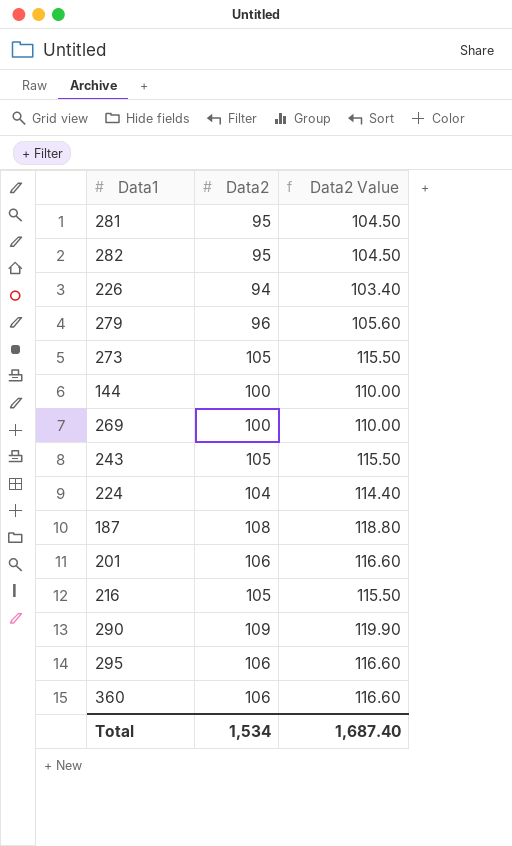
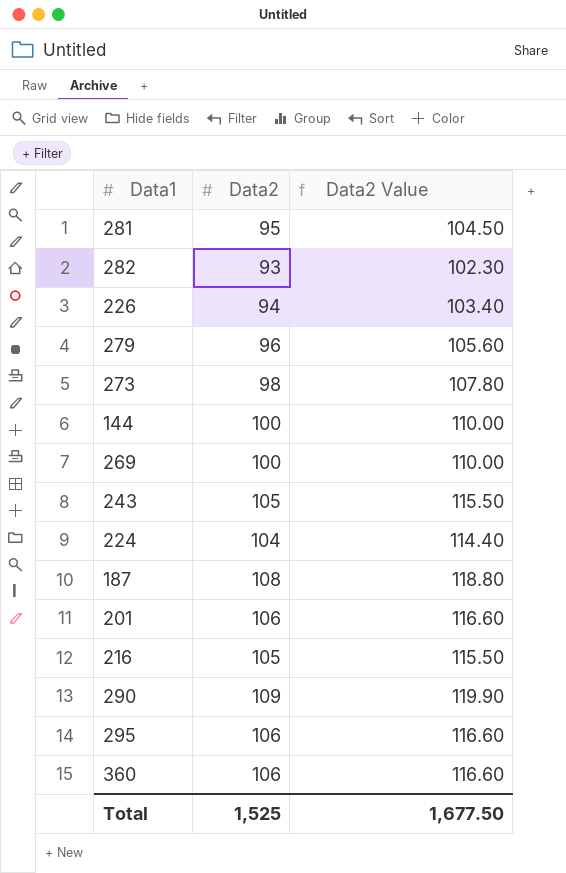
282 | Data2: 95 -> 93
282 | Data2 Value: 104.50 -> 102.30
273 | Data2: 105 -> 98
273 | Data2 Value: 115.50 -> 107.80
Total | Data2: 1,534 -> 1,525
Total | Data2 Value: 1,687.40 -> 1,677.50

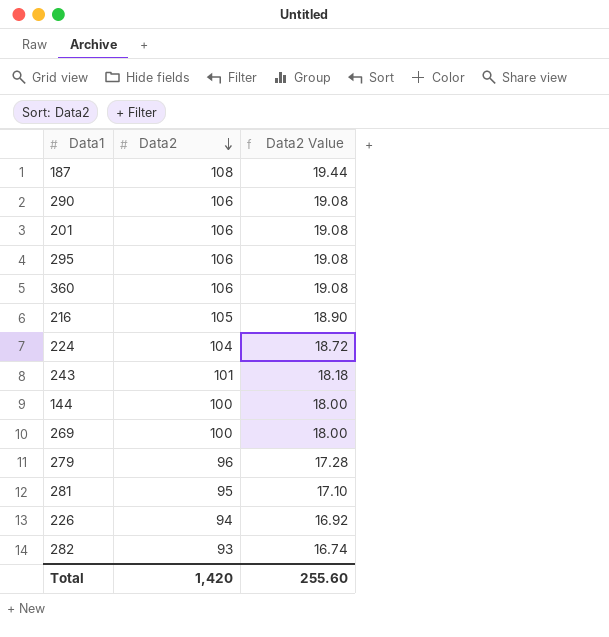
row order: none -> Data2 descending
column Data2 Value | formula: [Data2] * 1.1 -> [Data2] * 0.18
row 273: 98 | 107.80 -> none
290 | Data2: 109 -> 106
243 | Data2: 105 -> 101
Total | Data2: 1,525 -> 1,420
Total | Data2 Value: 1,677.50 -> 255.60

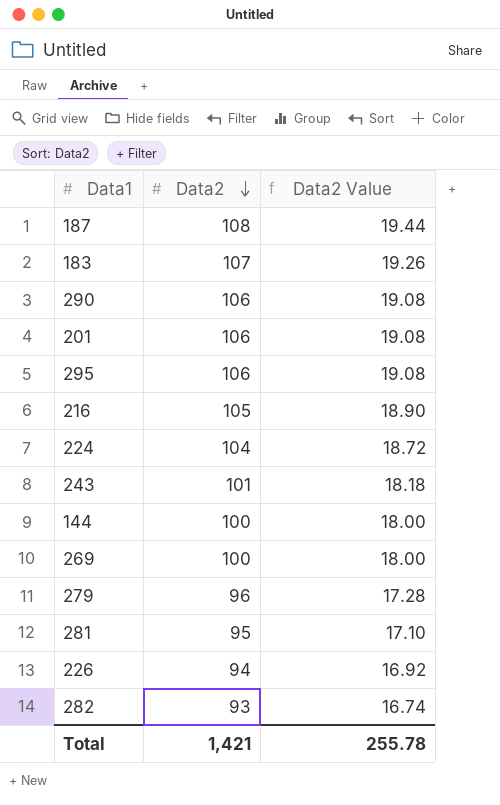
row 360: 106 | 19.08 -> none
row 183: none -> 107 | 19.26
Total | Data2: 1,420 -> 1,421
Total | Data2 Value: 255.60 -> 255.78

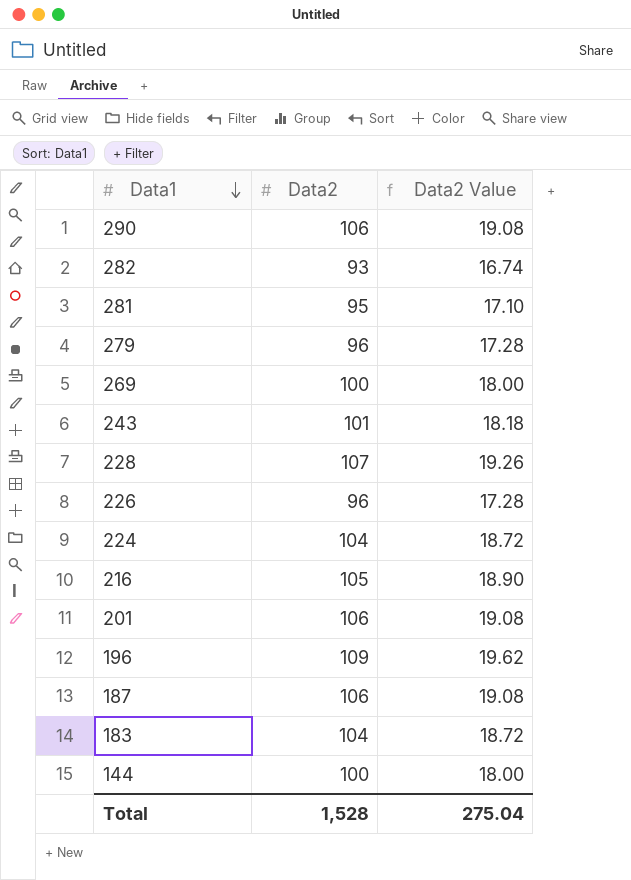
row order: Data2 descending -> Data1 descending
row 295: 106 | 19.08 -> none
row 228: none -> 107 | 19.26
226 | Data2: 94 -> 96
226 | Data2 Value: 16.92 -> 17.28
row 196: none -> 109 | 19.62
187 | Data2: 108 -> 106
187 | Data2 Value: 19.44 -> 19.08
183 | Data2: 107 -> 104
183 | Data2 Value: 19.26 -> 18.72
Total | Data2: 1,421 -> 1,528
Total | Data2 Value: 255.78 -> 275.04

